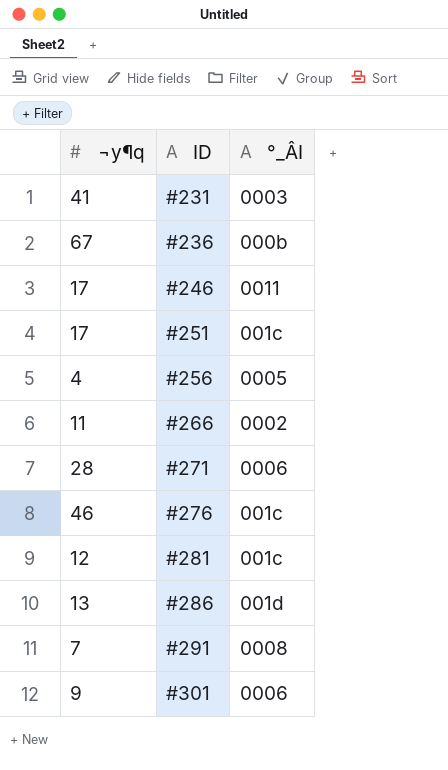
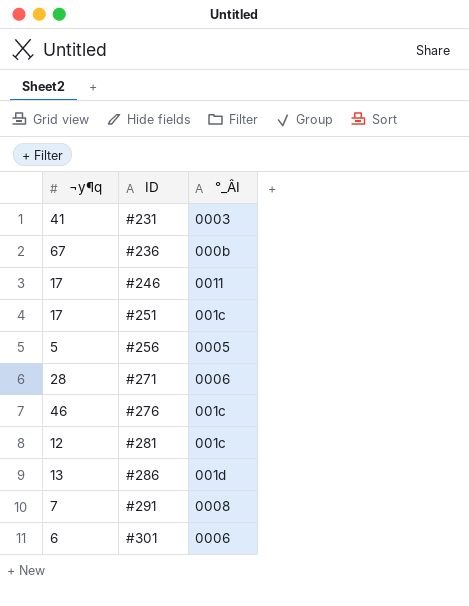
row #266: 11 | 0002 -> none
#256 | ¬y¶q: 4 -> 5
#301 | ¬y¶q: 9 -> 6

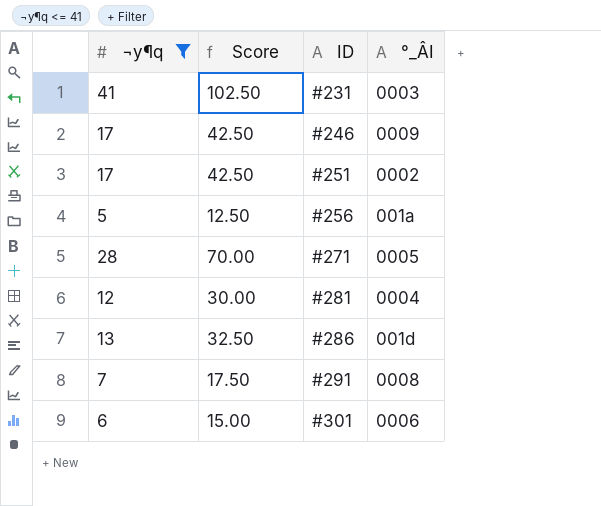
filter: none -> ¬y¶q <= 41
column Score | formula: none -> [¬y¶q] * 2.5
#246 | °_ÂI: 0011 -> 0009
#251 | °_ÂI: 001c -> 0002
#256 | °_ÂI: 0005 -> 001a
#271 | °_ÂI: 0006 -> 0005
#281 | °_ÂI: 001c -> 0004

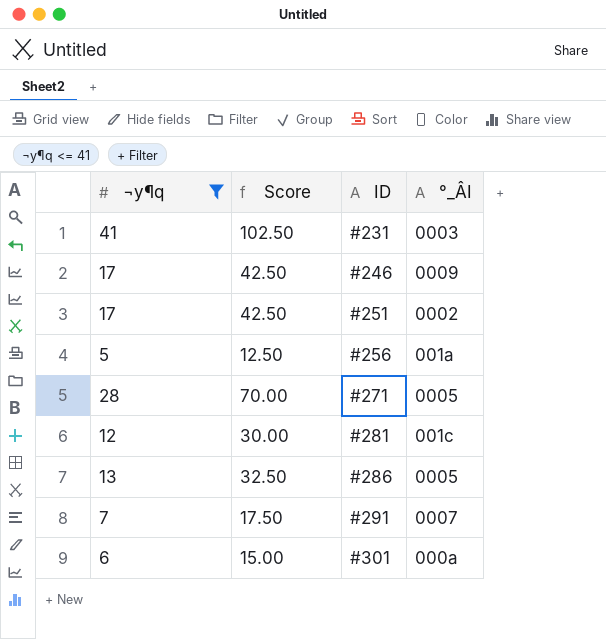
#281 | °_ÂI: 0004 -> 001c
#286 | °_ÂI: 001d -> 0005
#291 | °_ÂI: 0008 -> 0007
#301 | °_ÂI: 0006 -> 000a

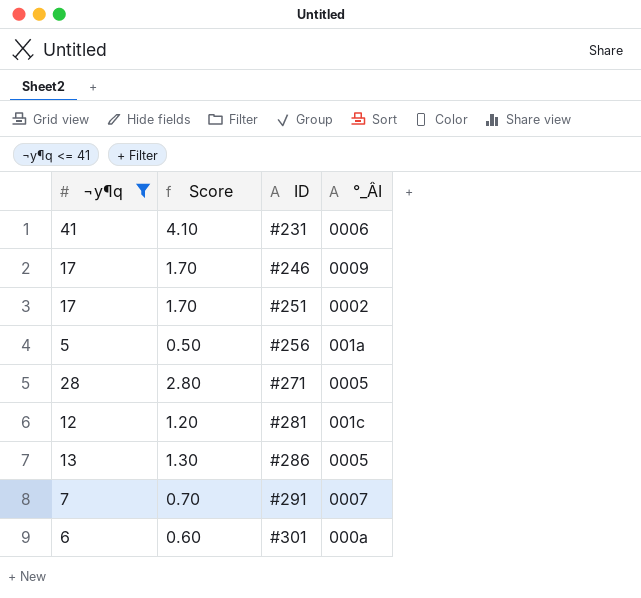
column Score | formula: [¬y¶q] * 2.5 -> [¬y¶q] * 0.1
#231 | °_ÂI: 0003 -> 0006

